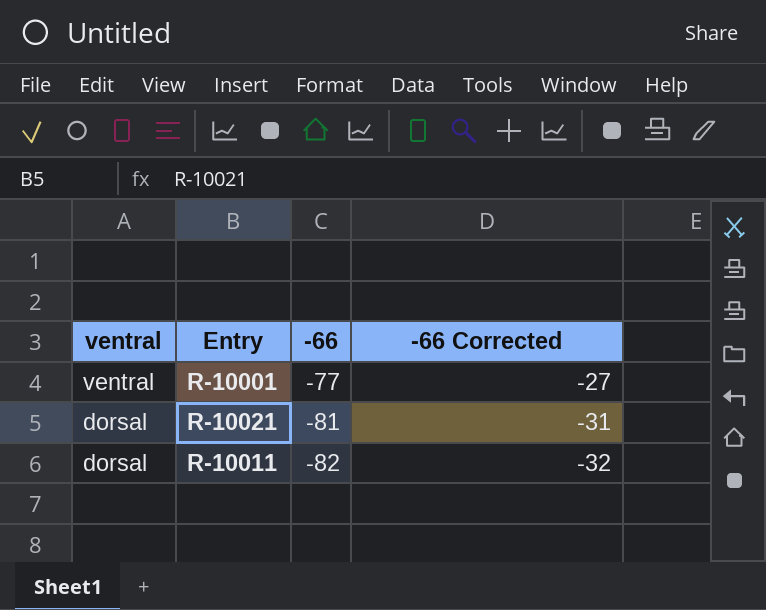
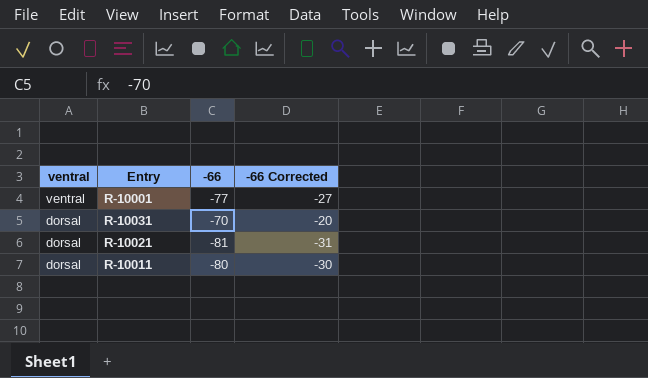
row R-10031: none -> dorsal | -70 | -20
R-10011 | -66: -82 -> -80
R-10011 | -66 Corrected: -32 -> -30

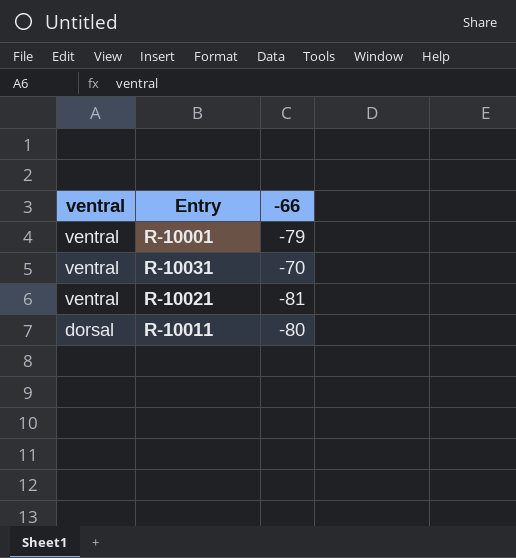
column -66 Corrected | formula: [-66] + 50 -> none
R-10001 | -66: -77 -> -79
R-10031 | ventral: dorsal -> ventral
R-10021 | ventral: dorsal -> ventral

